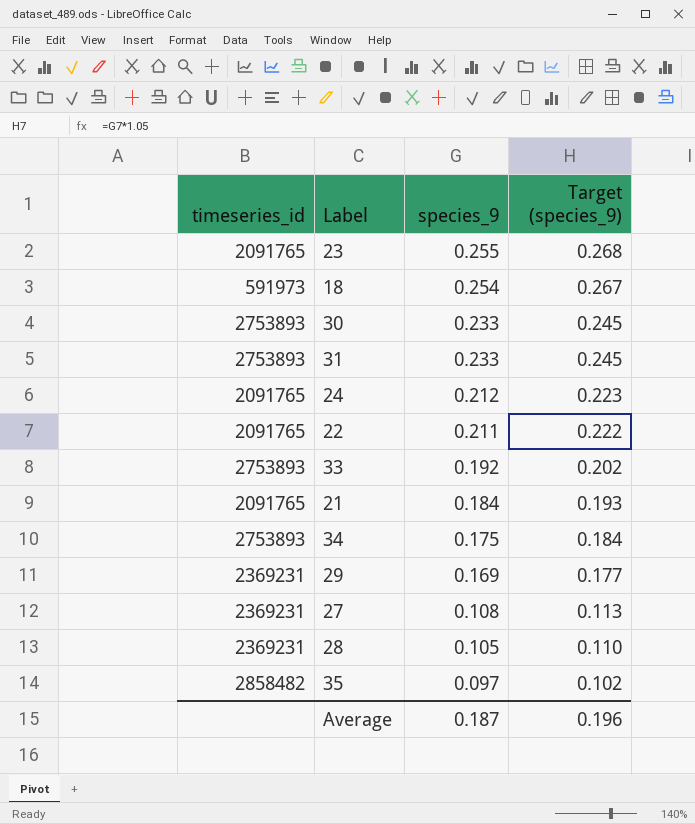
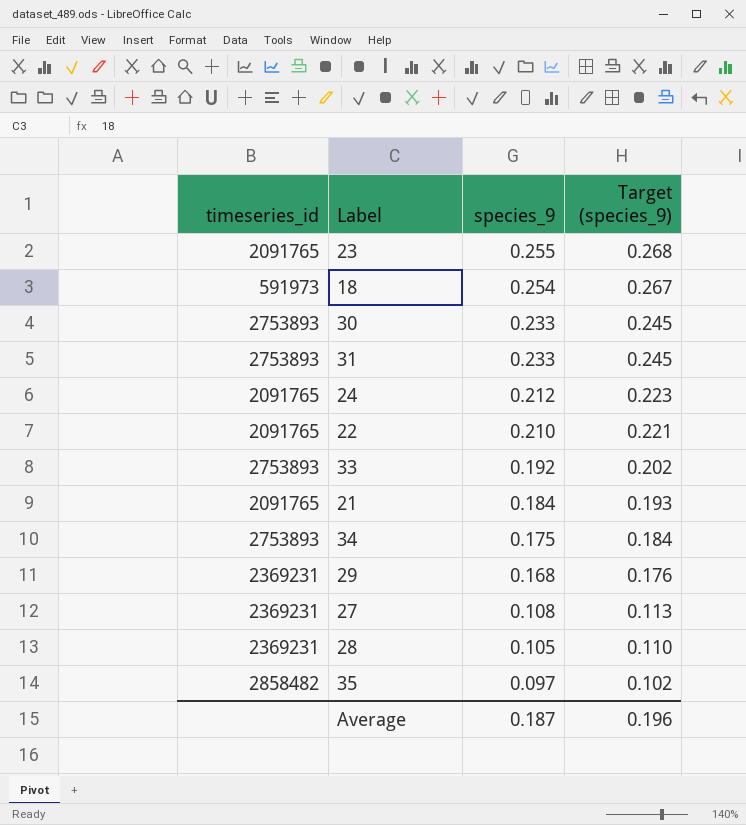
22 | species_9: 0.211 -> 0.210
22 | Target (species_9): 0.222 -> 0.221
29 | species_9: 0.169 -> 0.168
29 | Target (species_9): 0.177 -> 0.176

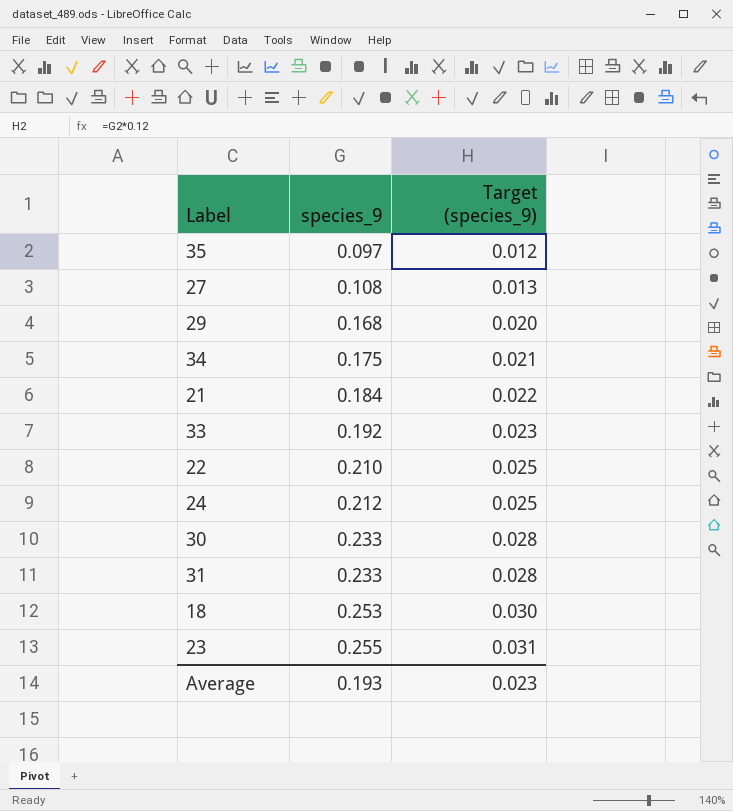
row order: species_9 descending -> species_9 ascending
column timeseries_id | position: 1 -> none
column Target (species_9) | formula: [species_9] * 1.05 -> [species_9] * 0.12
row 28: 2369231 | 0.105 | 0.110 -> none
18 | species_9: 0.254 -> 0.253
Average | species_9: 0.187 -> 0.193
Average | Target (species_9): 0.196 -> 0.023

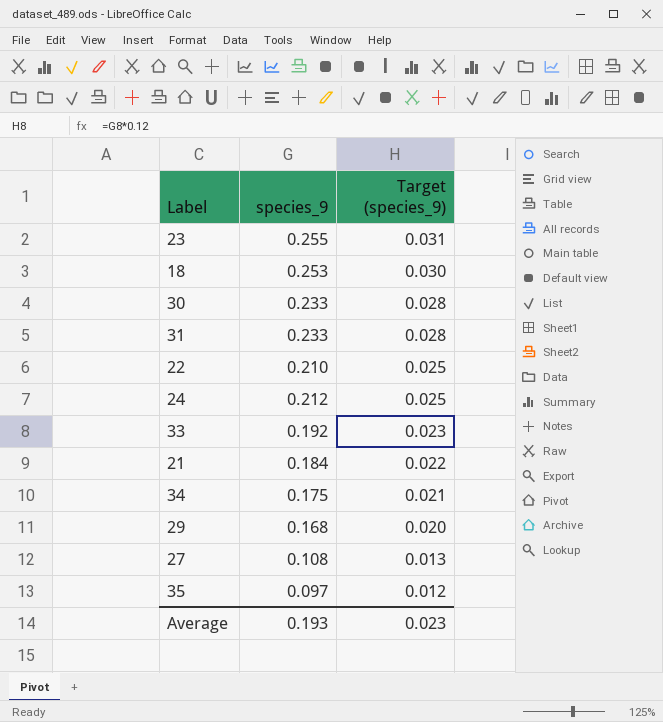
row order: species_9 ascending -> Target (species_9) descending

